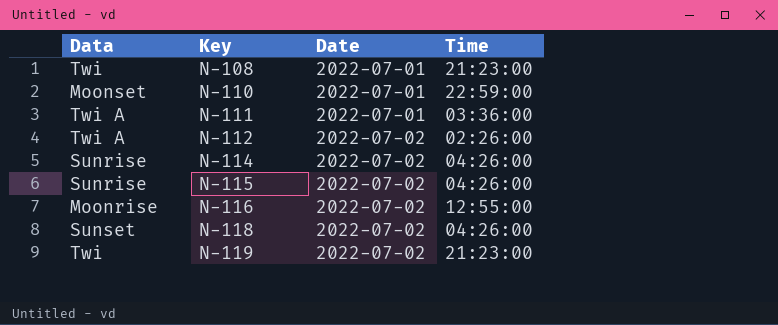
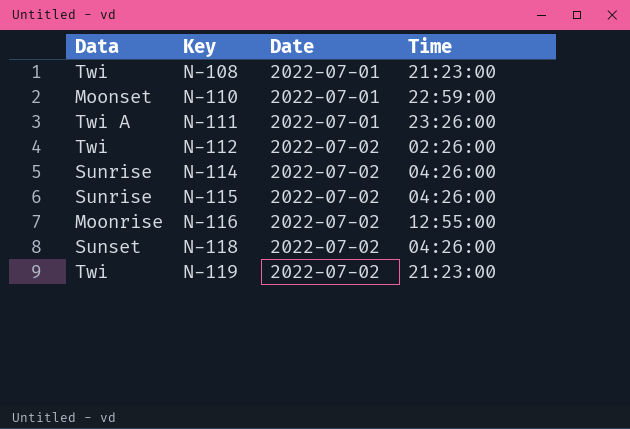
N-111 | Time: 03:36:00 -> 23:26:00
N-112 | Data: Twi A -> Twi

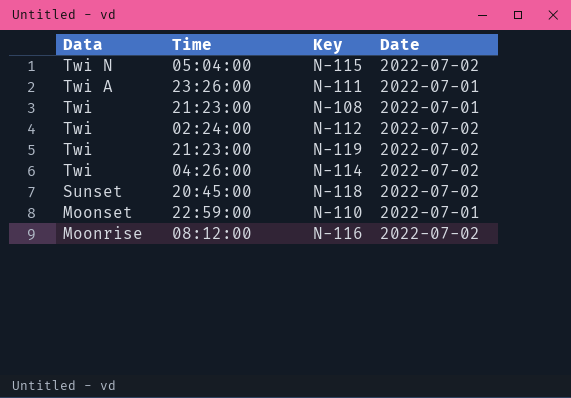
row order: Key ascending -> Data descending
column Time | position: 4 -> 2
N-115 | Data: Sunrise -> Twi N
N-115 | Time: 04:26:00 -> 05:04:00
N-112 | Time: 02:26:00 -> 02:24:00
N-114 | Data: Sunrise -> Twi
N-118 | Time: 04:26:00 -> 20:45:00
N-116 | Time: 12:55:00 -> 08:12:00

